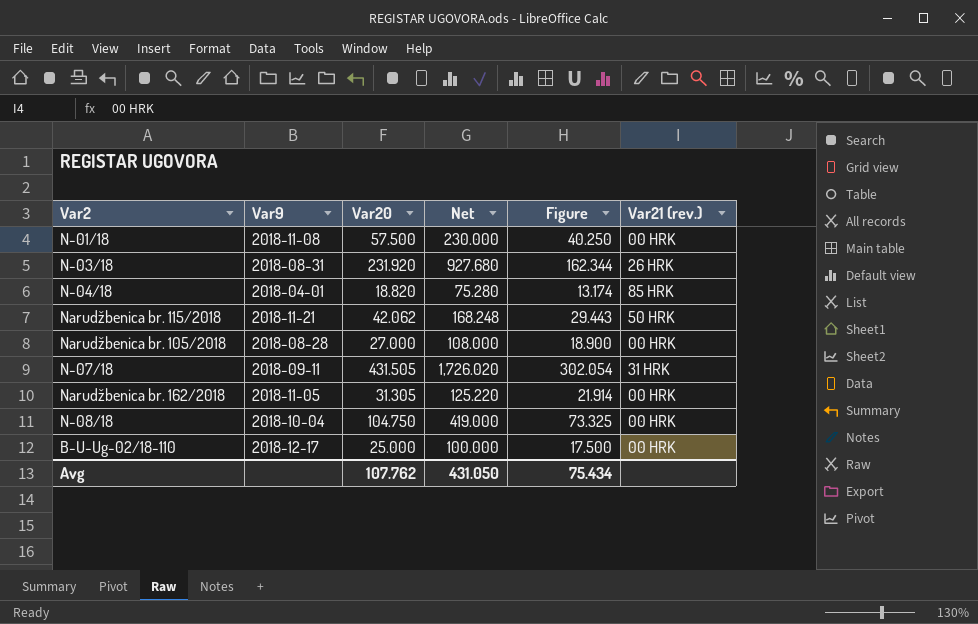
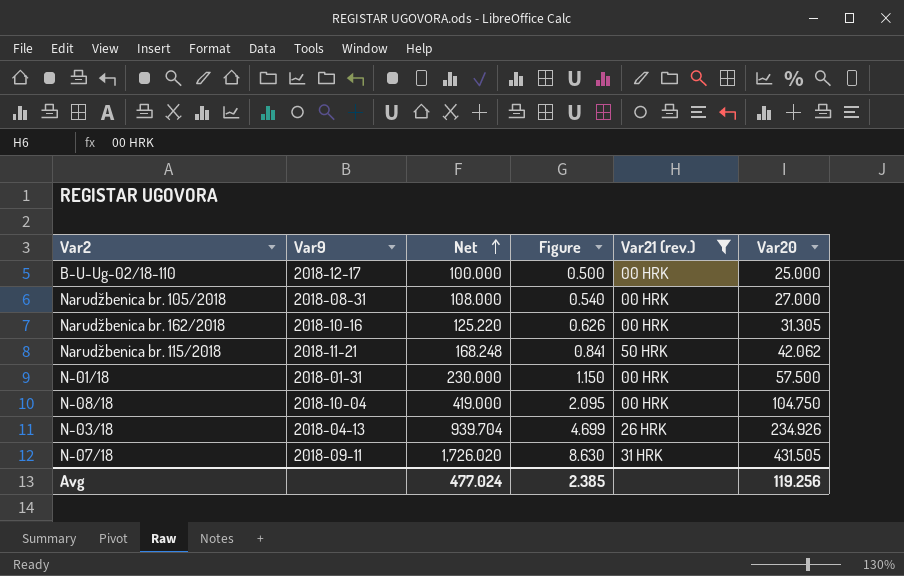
filter: none -> Var21 (rev.) != 85 HRK
row order: none -> Net ascending
column Figure | formula: [Var20] * 0.7 -> [Var20] * 0.02
column Var20 | position: 3 -> 6
Narudžbenica br. 105/2018 | Var9: 2018-08-28 -> 2018-08-31
Narudžbenica br. 162/2018 | Var9: 2018-11-05 -> 2018-10-16
N-01/18 | Var9: 2018-11-08 -> 2018-01-31
N-03/18 | Var9: 2018-08-31 -> 2018-04-13
N-03/18 | Net: 927.680 -> 939.704
N-03/18 | Var20: 231.920 -> 234.926
Avg | Net: 431.050 -> 477.024
Avg | Figure: 75.434 -> 2.385
Avg | Var20: 107.762 -> 119.256

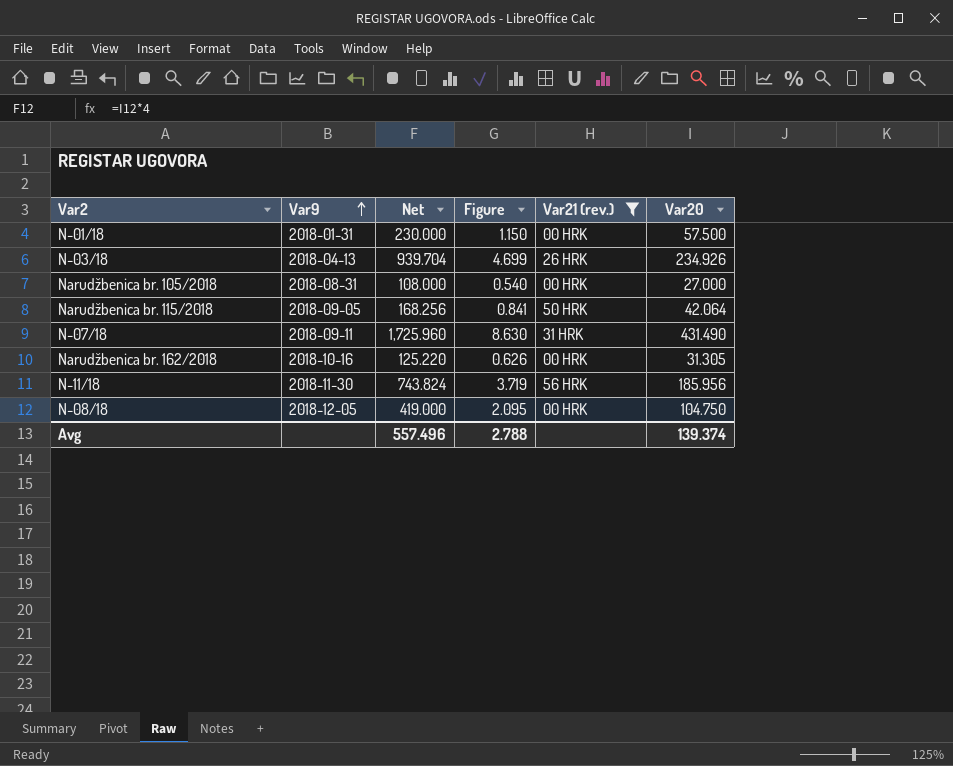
row order: Net ascending -> Var9 ascending
row B-U-Ug-02/18-110: 2018-12-17 | 100.000 | 0.500 | 00 HRK | 25.000 -> none
Narudžbenica br. 115/2018 | Var9: 2018-11-21 -> 2018-09-05
Narudžbenica br. 115/2018 | Net: 168.248 -> 168.256
Narudžbenica br. 115/2018 | Var20: 42.062 -> 42.064
N-07/18 | Net: 1,726.020 -> 1,725.960
N-07/18 | Var20: 431.505 -> 431.490
row N-11/18: none -> 2018-11-30 | 743.824 | 3.719 | 56 HRK | 185.956
N-08/18 | Var9: 2018-10-04 -> 2018-12-05
Avg | Net: 477.024 -> 557.496
Avg | Figure: 2.385 -> 2.788
Avg | Var20: 119.256 -> 139.374

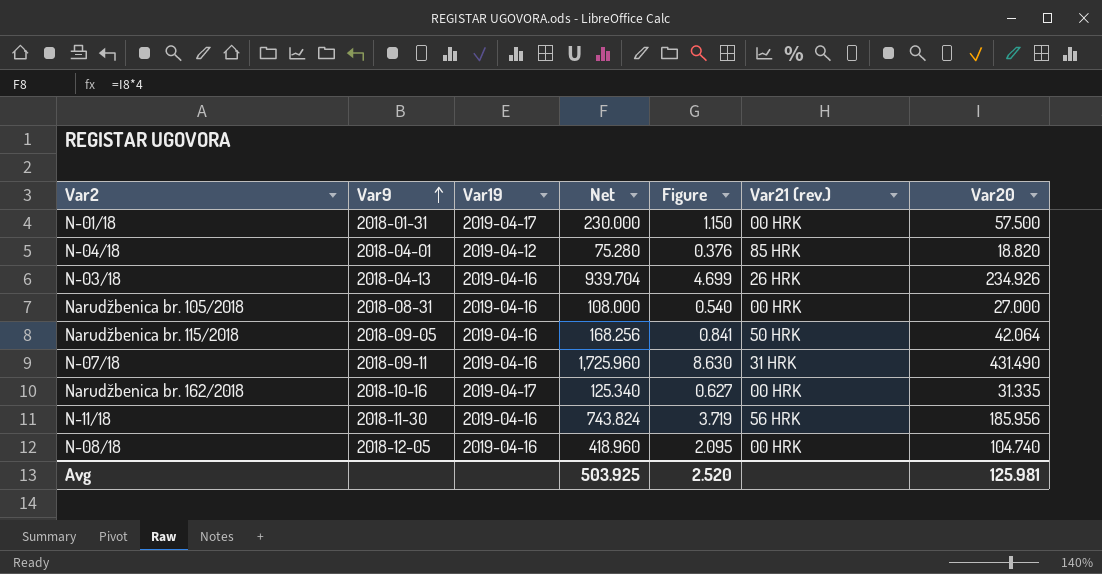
filter: Var21 (rev.) != 85 HRK -> none
column Var19 | position: none -> 3
Narudžbenica br. 162/2018 | Net: 125.220 -> 125.340
Narudžbenica br. 162/2018 | Figure: 0.626 -> 0.627
Narudžbenica br. 162/2018 | Var20: 31.305 -> 31.335
N-08/18 | Net: 419.000 -> 418.960
N-08/18 | Var20: 104.750 -> 104.740
Avg | Net: 557.496 -> 503.925
Avg | Figure: 2.788 -> 2.520
Avg | Var20: 139.374 -> 125.981

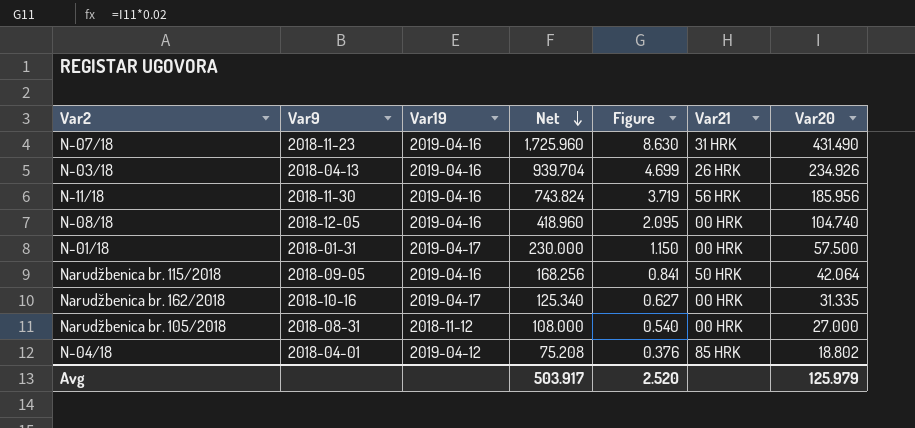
row order: Var9 ascending -> Net descending
column name: Var21 (rev.) -> Var21
N-07/18 | Var9: 2018-09-11 -> 2018-11-23
Narudžbenica br. 105/2018 | Var19: 2019-04-16 -> 2018-11-12
N-04/18 | Net: 75.280 -> 75.208
N-04/18 | Var20: 18.820 -> 18.802
Avg | Net: 503.925 -> 503.917
Avg | Var20: 125.981 -> 125.979

